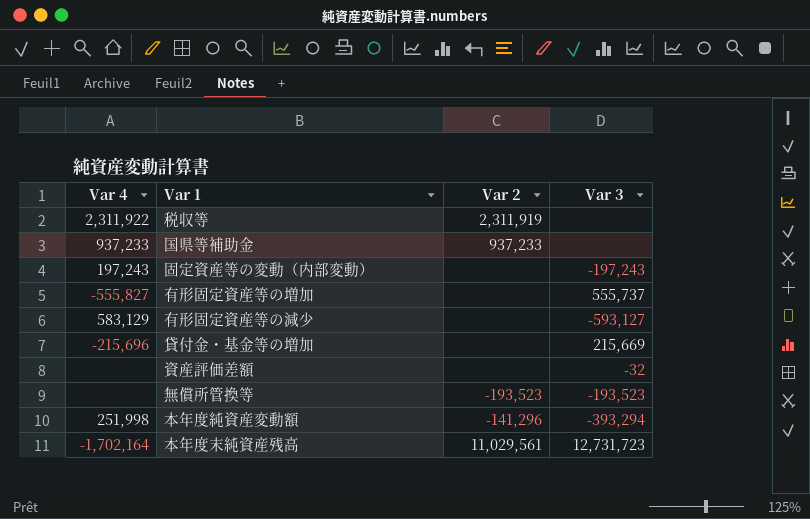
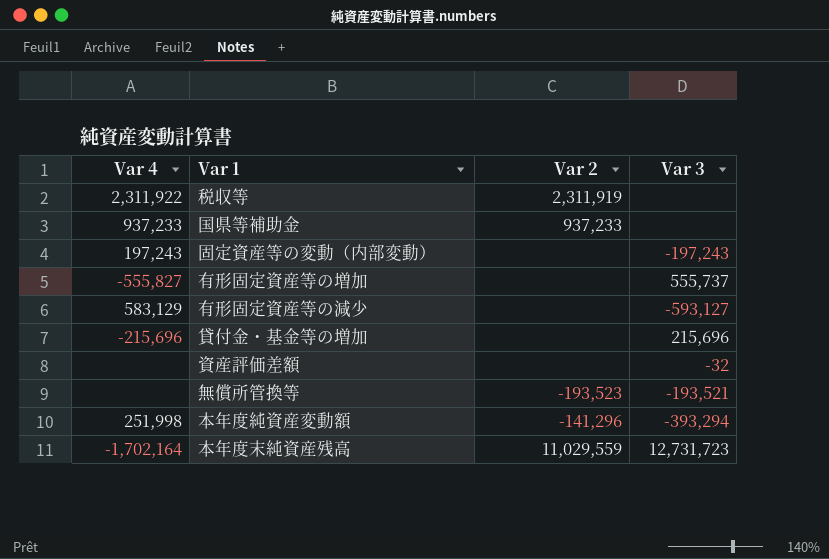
貸付金・基金等の増加 | Var 3: 215,669 -> 215,696
無償所管換等 | Var 3: -193,523 -> -193,521
本年度末純資産残高 | Var 2: 11,029,561 -> 11,029,559

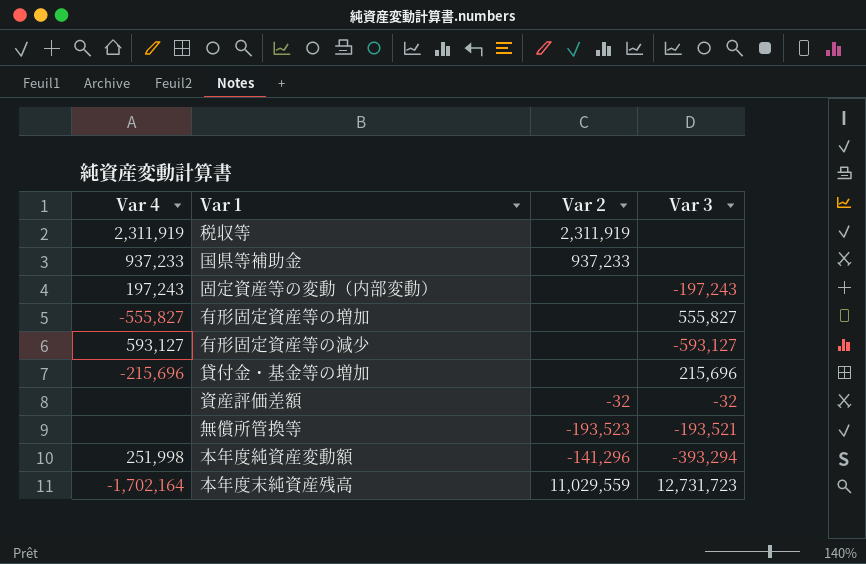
税収等 | Var 4: 2,311,922 -> 2,311,919
有形固定資産等の増加 | Var 3: 555,737 -> 555,827
有形固定資産等の減少 | Var 4: 583,129 -> 593,127
資産評価差額 | Var 2: none -> -32

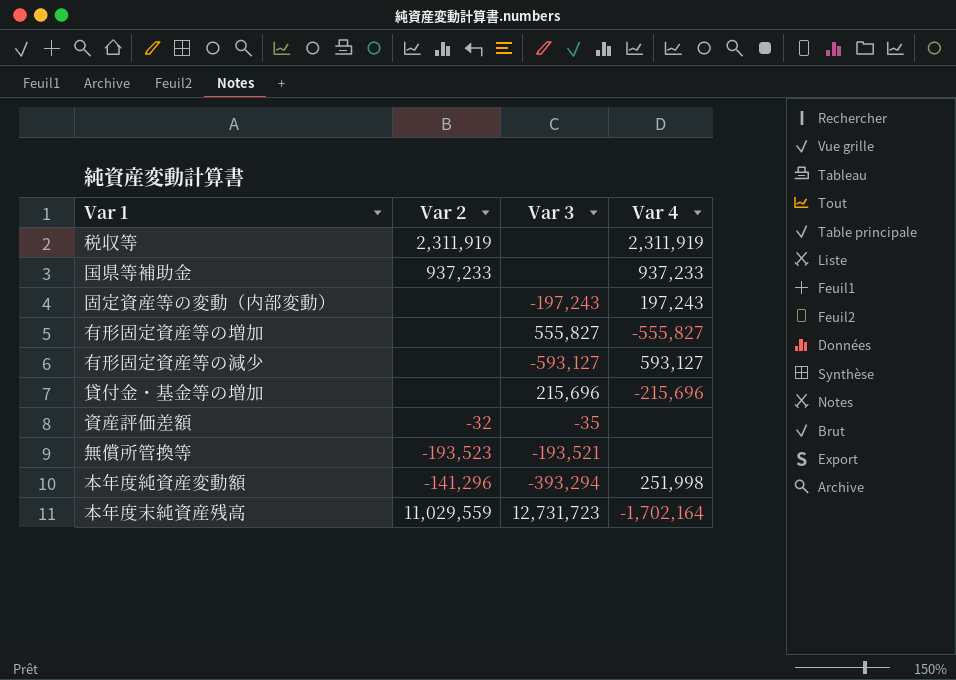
column Var 4 | position: 1 -> 4
資産評価差額 | Var 3: -32 -> -35

